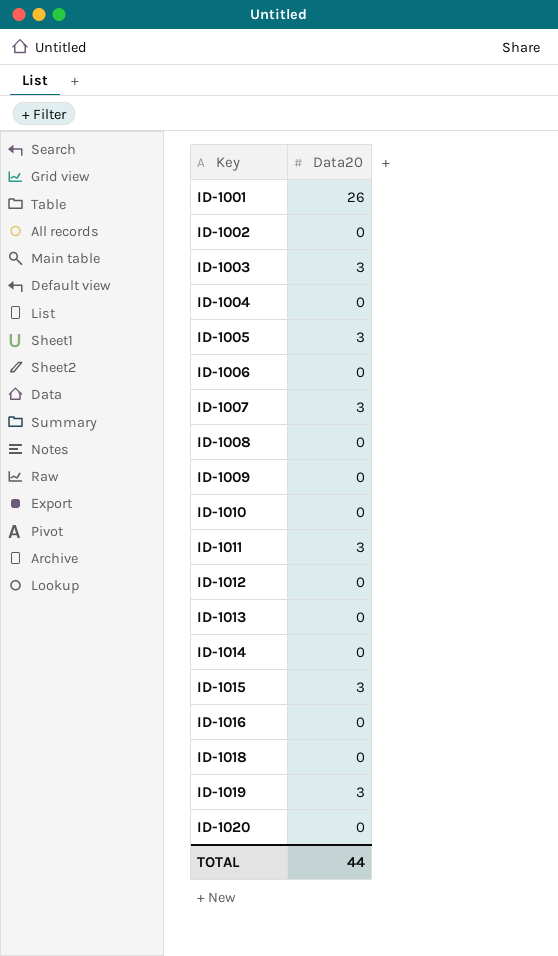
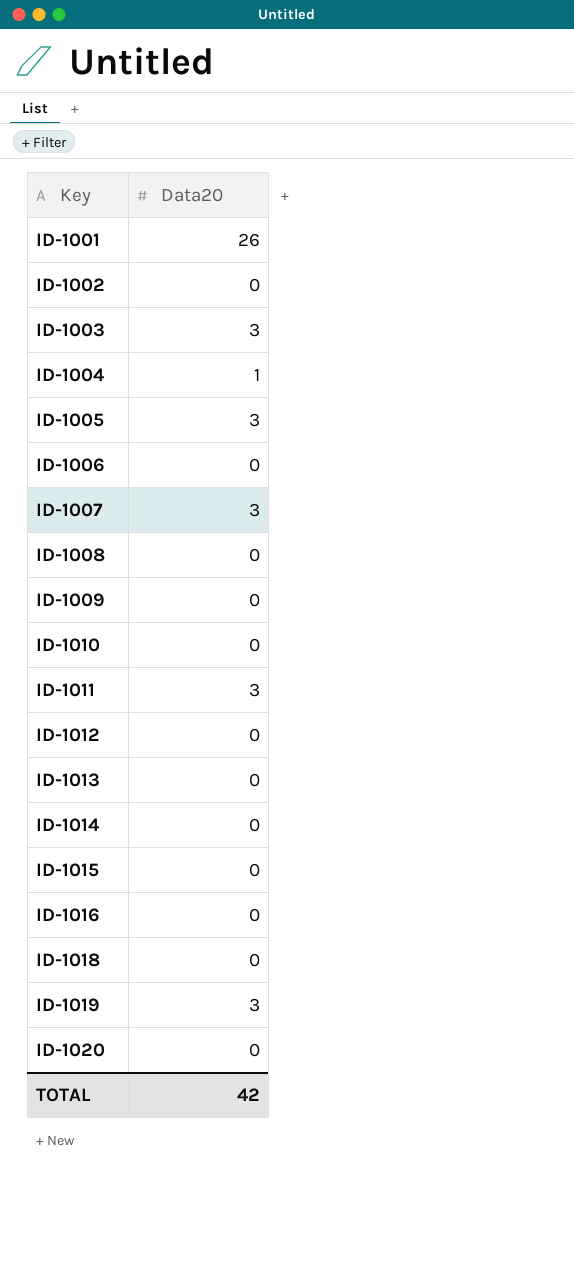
ID-1004 | Data20: 0 -> 1
ID-1015 | Data20: 3 -> 0
TOTAL | Data20: 44 -> 42

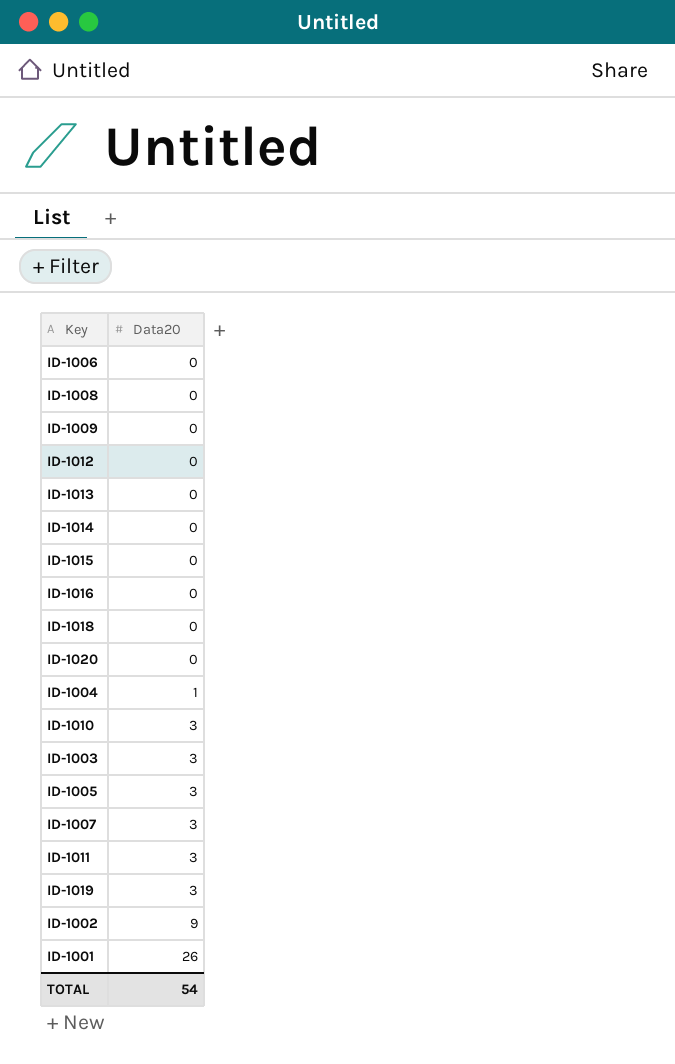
row order: Key ascending -> Data20 ascending
ID-1010 | Data20: 0 -> 3
ID-1002 | Data20: 0 -> 9
TOTAL | Data20: 42 -> 54

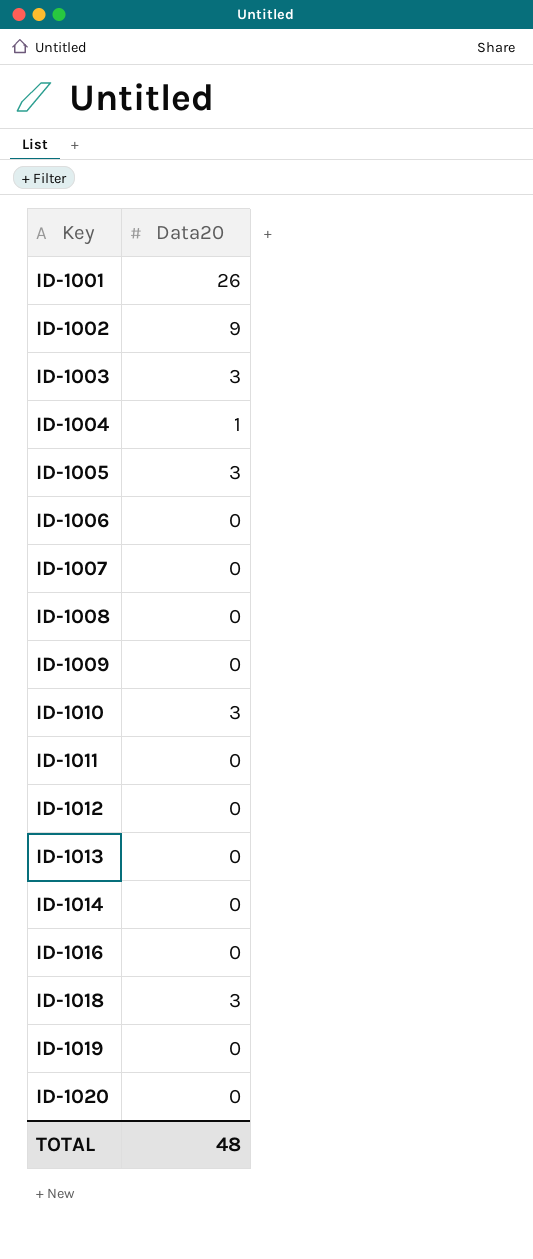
row order: Data20 ascending -> Key ascending
row ID-1015: 0 -> none
ID-1007 | Data20: 3 -> 0
ID-1011 | Data20: 3 -> 0
ID-1018 | Data20: 0 -> 3
ID-1019 | Data20: 3 -> 0
TOTAL | Data20: 54 -> 48

